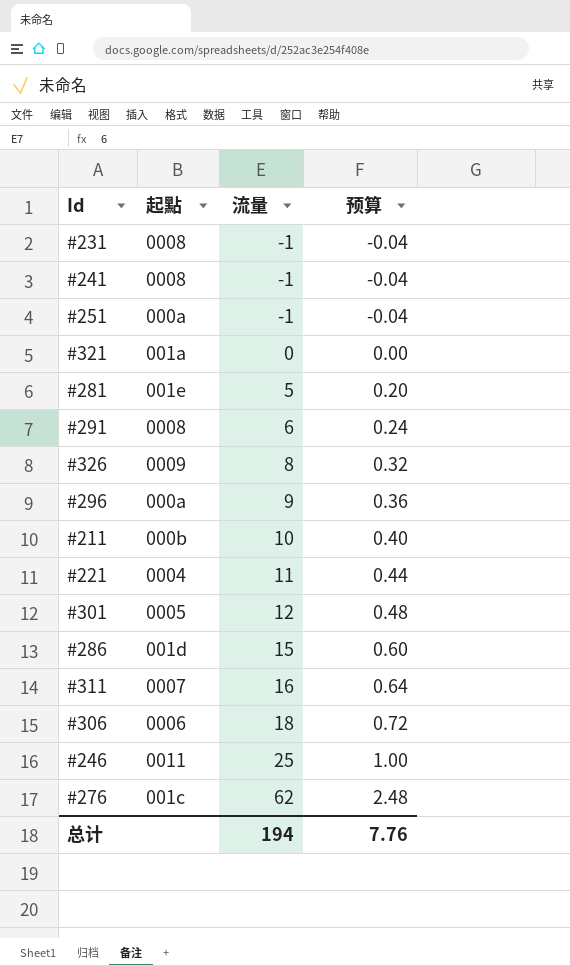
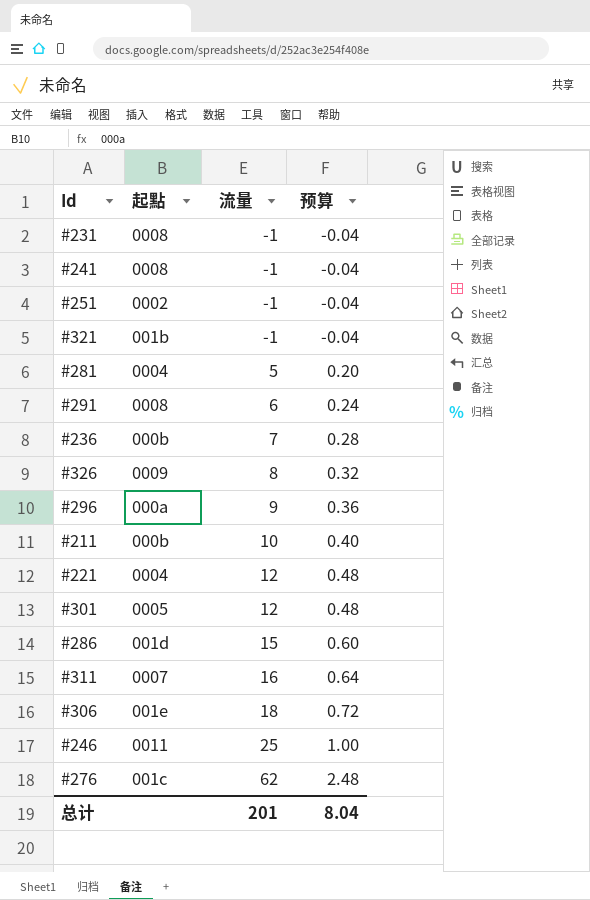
#251 | 起點: 000a -> 0002
#321 | 起點: 001a -> 001b
#321 | 流量: 0 -> -1
#321 | 预算: 0.00 -> -0.04
#281 | 起點: 001e -> 0004
row #236: none -> 000b | 7 | 0.28
#221 | 流量: 11 -> 12
#221 | 预算: 0.44 -> 0.48
#306 | 起點: 0006 -> 001e
总计 | 流量: 194 -> 201
总计 | 预算: 7.76 -> 8.04

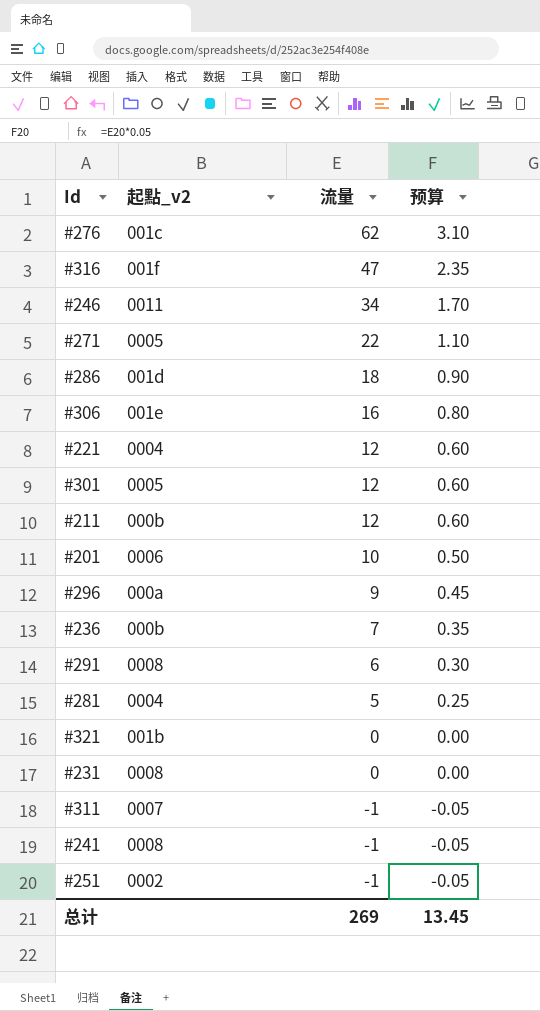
row order: 流量 ascending -> 流量 descending
column name: 起點 -> 起點_v2
column 预算 | formula: [流量] * 0.04 -> [流量] * 0.05
row #326: 0009 | 8 | 0.32 -> none
row #316: none -> 001f | 47 | 2.35
#246 | 流量: 25 -> 34
row #271: none -> 0005 | 22 | 1.10
#286 | 流量: 15 -> 18
#306 | 流量: 18 -> 16
#211 | 流量: 10 -> 12
row #201: none -> 0006 | 10 | 0.50
#321 | 流量: -1 -> 0
#231 | 流量: -1 -> 0
#311 | 流量: 16 -> -1
总计 | 流量: 201 -> 269
总计 | 预算: 8.04 -> 13.45

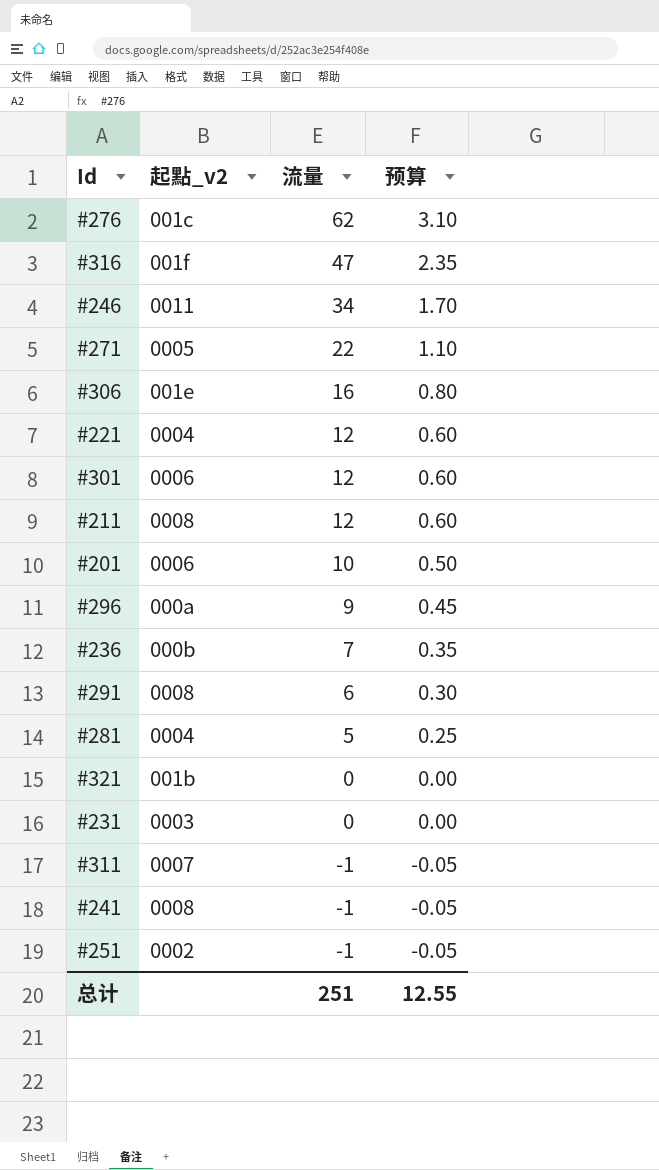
row #286: 001d | 18 | 0.90 -> none
#301 | 起點_v2: 0005 -> 0006
#211 | 起點_v2: 000b -> 0008
#231 | 起點_v2: 0008 -> 0003
总计 | 流量: 269 -> 251
总计 | 预算: 13.45 -> 12.55

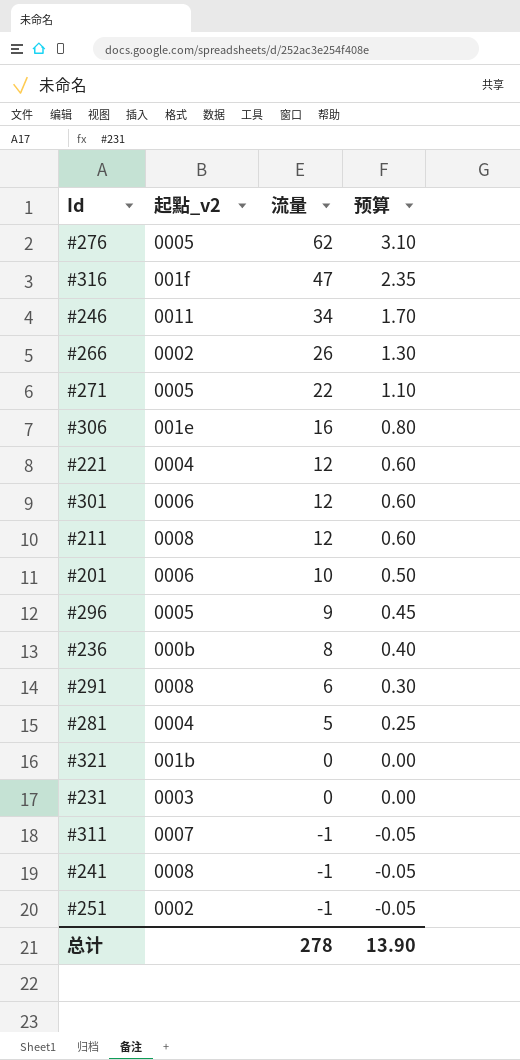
#276 | 起點_v2: 001c -> 0005
row #266: none -> 0002 | 26 | 1.30
#296 | 起點_v2: 000a -> 0005
#236 | 流量: 7 -> 8
#236 | 预算: 0.35 -> 0.40
总计 | 流量: 251 -> 278
总计 | 预算: 12.55 -> 13.90

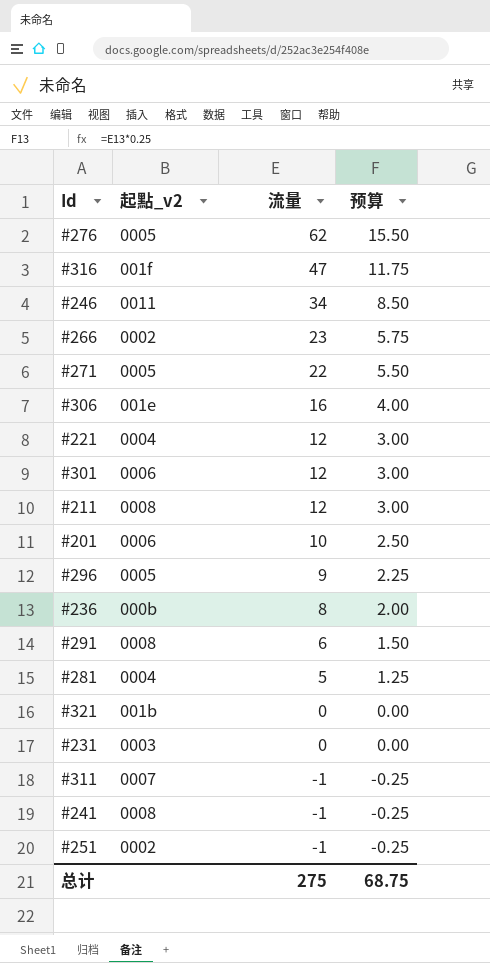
column 预算 | formula: [流量] * 0.05 -> [流量] * 0.25
#266 | 流量: 26 -> 23
总计 | 流量: 278 -> 275
总计 | 预算: 13.90 -> 68.75

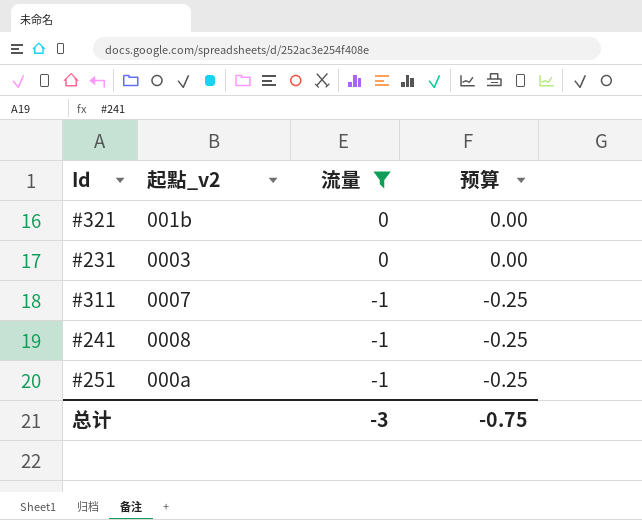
filter: none -> 流量 <= 0
#251 | 起點_v2: 0002 -> 000a
总计 | 流量: 275 -> -3
总计 | 预算: 68.75 -> -0.75

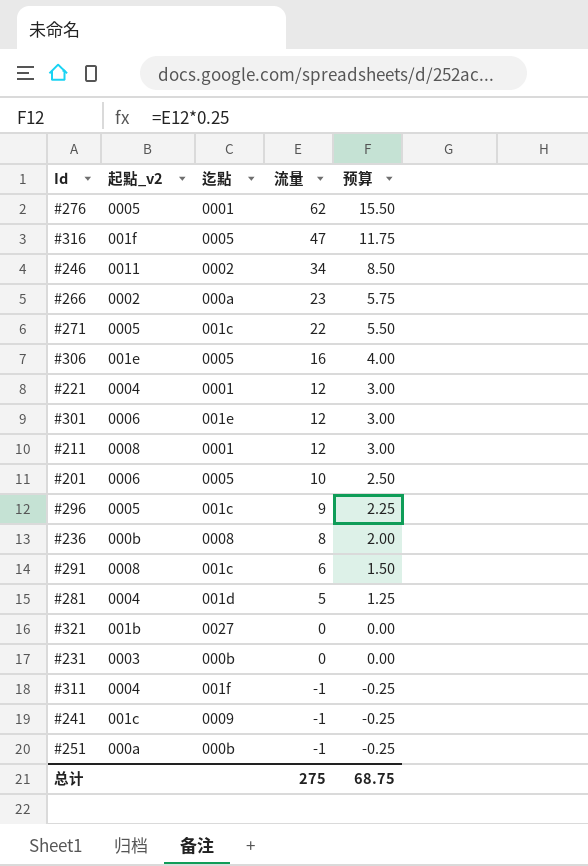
filter: 流量 <= 0 -> none
column 迄點 | position: none -> 3
#311 | 起點_v2: 0007 -> 0004
#241 | 起點_v2: 0008 -> 001c
总计 | 流量: -3 -> 275
总计 | 预算: -0.75 -> 68.75

